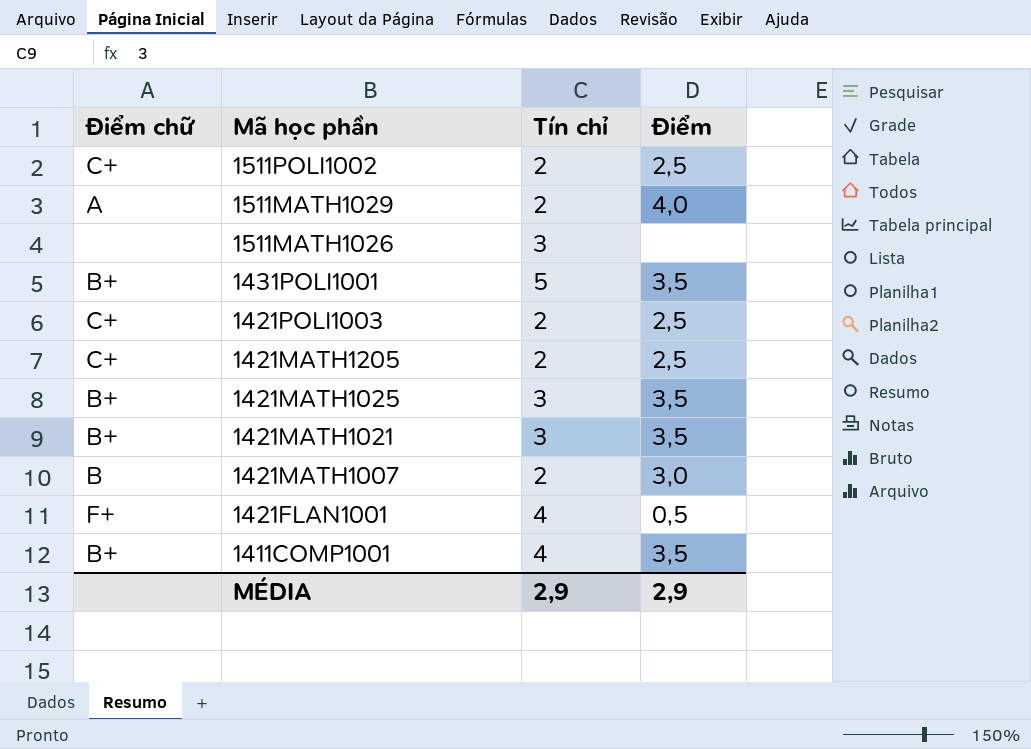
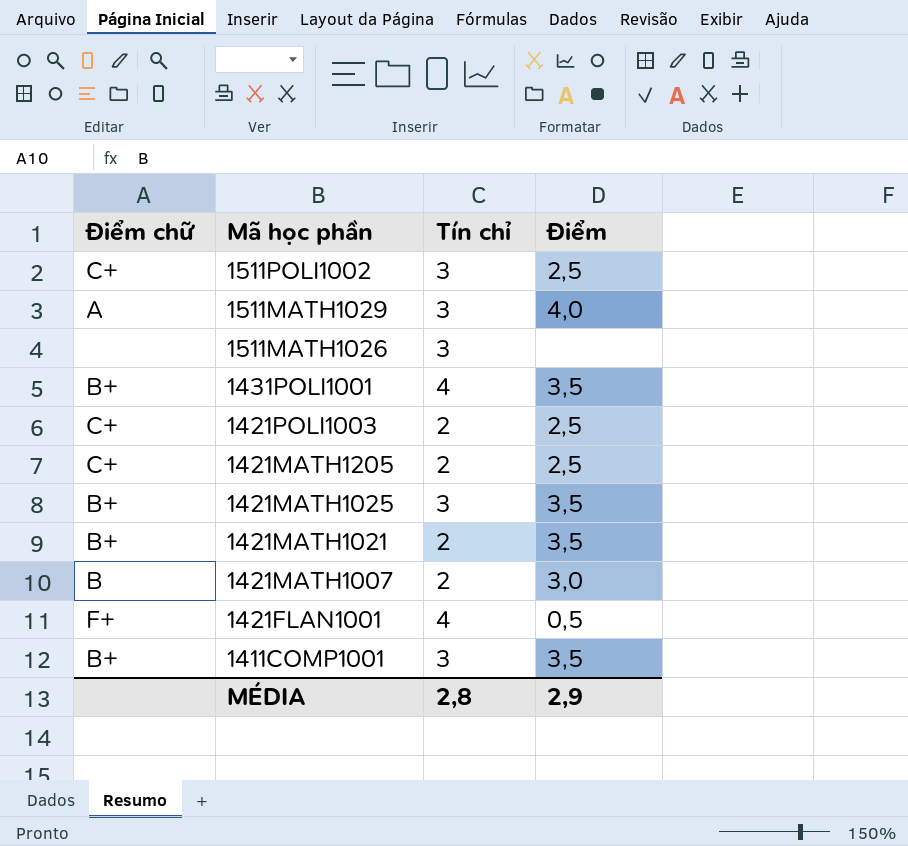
1511POLI1002 | Tín chỉ: 2 -> 3
1511MATH1029 | Tín chỉ: 2 -> 3
1431POLI1001 | Tín chỉ: 5 -> 4
1421MATH1021 | Tín chỉ: 3 -> 2
1411COMP1001 | Tín chỉ: 4 -> 3
MÉDIA | Tín chỉ: 2,9 -> 2,8

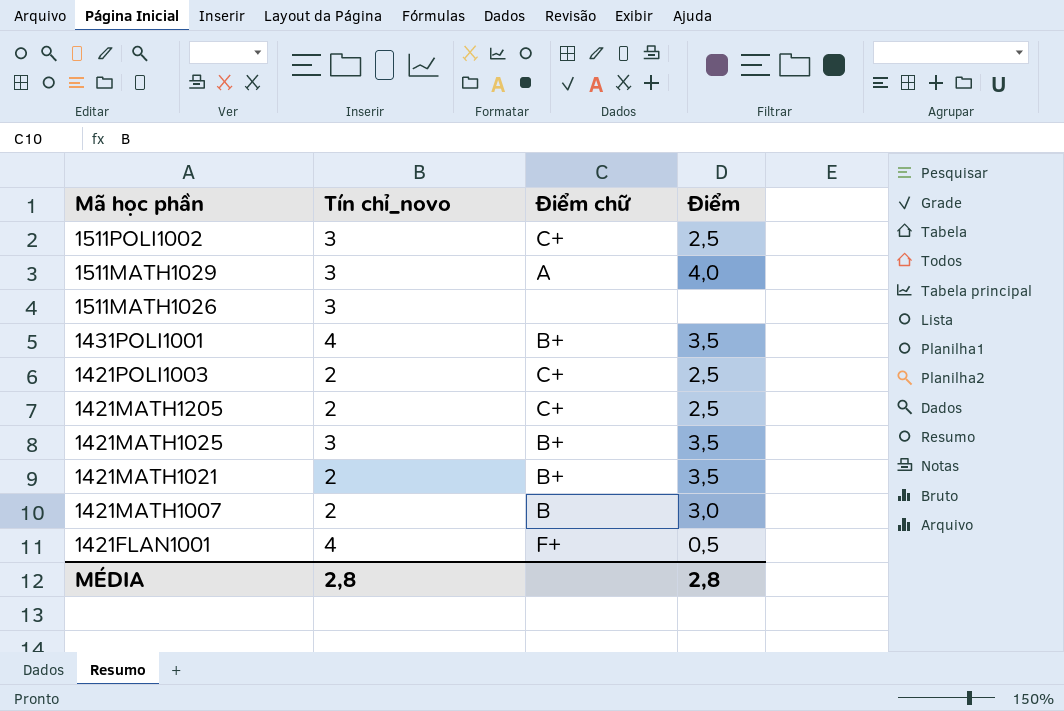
column name: Tín chỉ -> Tín chỉ_novo
column Điểm chữ | position: 1 -> 3
row 1411COMP1001: B+ | 3 | 3,5 -> none
MÉDIA | Điểm: 2,9 -> 2,8

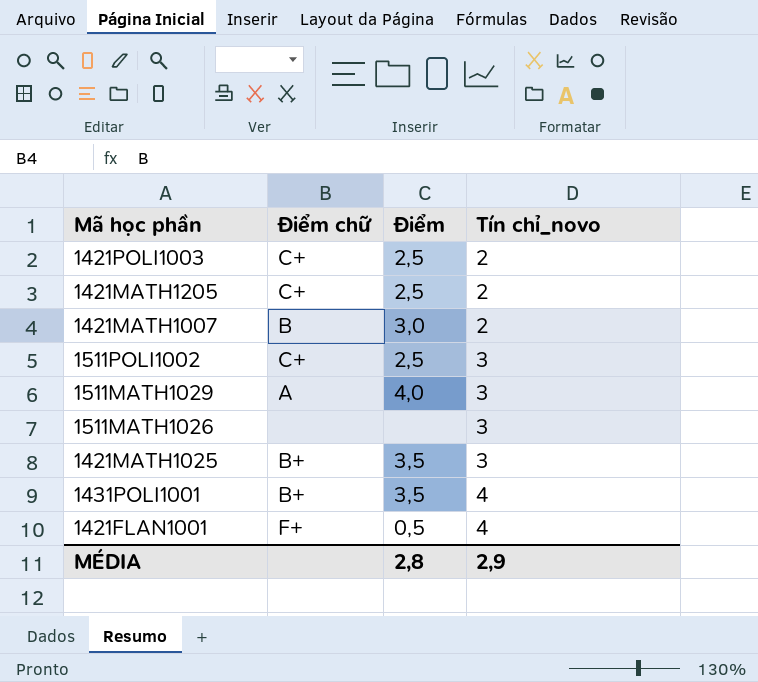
row order: Mã học phần descending -> Tín chỉ_novo ascending
column Tín chỉ_novo | position: 2 -> 4
row 1421MATH1021: 2 | B+ | 3,5 -> none
MÉDIA | Tín chỉ_novo: 2,8 -> 2,9

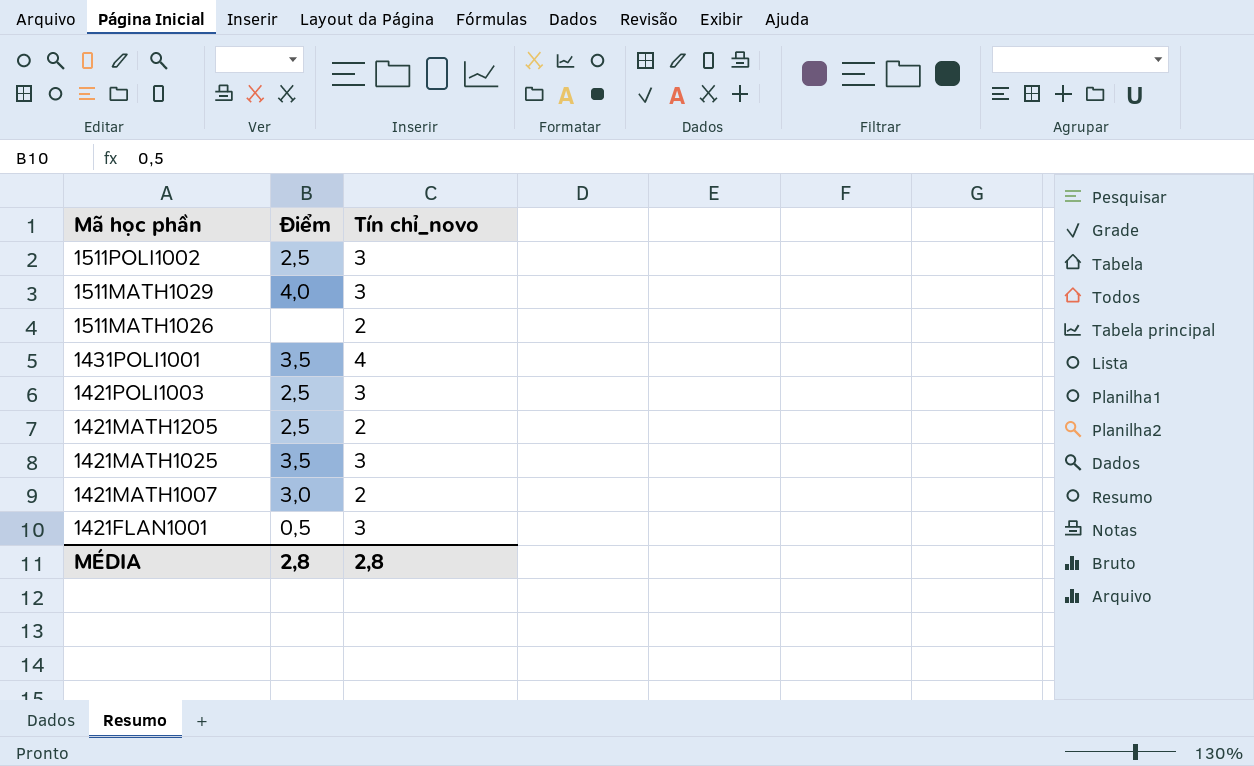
row order: Tín chỉ_novo ascending -> Mã học phần descending
column Điểm chữ | position: 2 -> none
1511MATH1026 | Tín chỉ_novo: 3 -> 2
1421POLI1003 | Tín chỉ_novo: 2 -> 3
1421FLAN1001 | Tín chỉ_novo: 4 -> 3
MÉDIA | Tín chỉ_novo: 2,9 -> 2,8

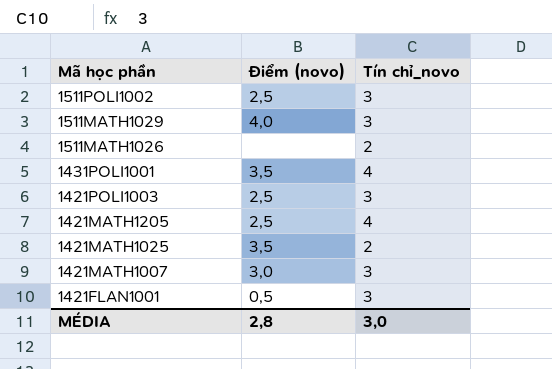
column name: Điểm -> Điểm (novo)
1421MATH1205 | Tín chỉ_novo: 2 -> 4
1421MATH1025 | Tín chỉ_novo: 3 -> 2
1421MATH1007 | Tín chỉ_novo: 2 -> 3
MÉDIA | Tín chỉ_novo: 2,8 -> 3,0

